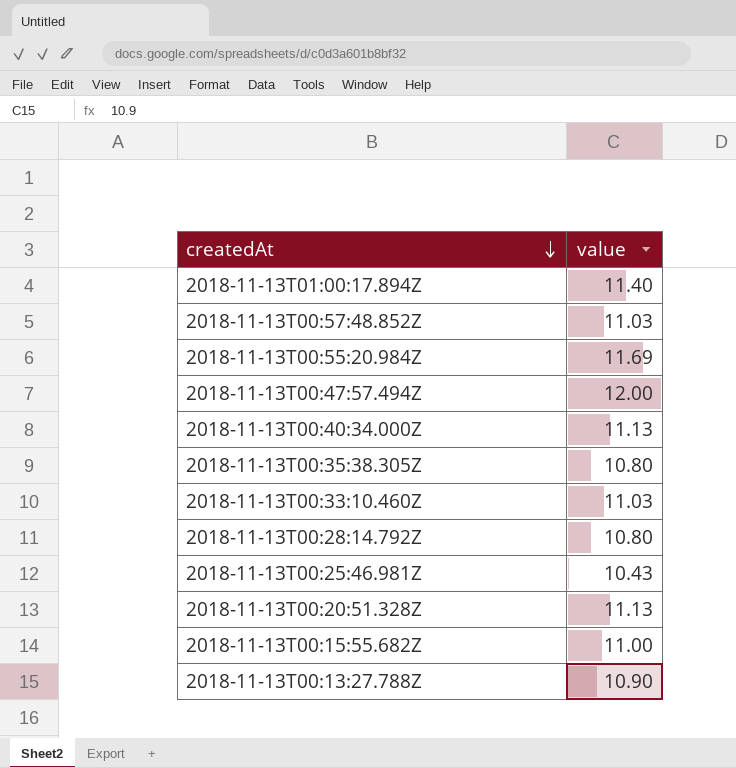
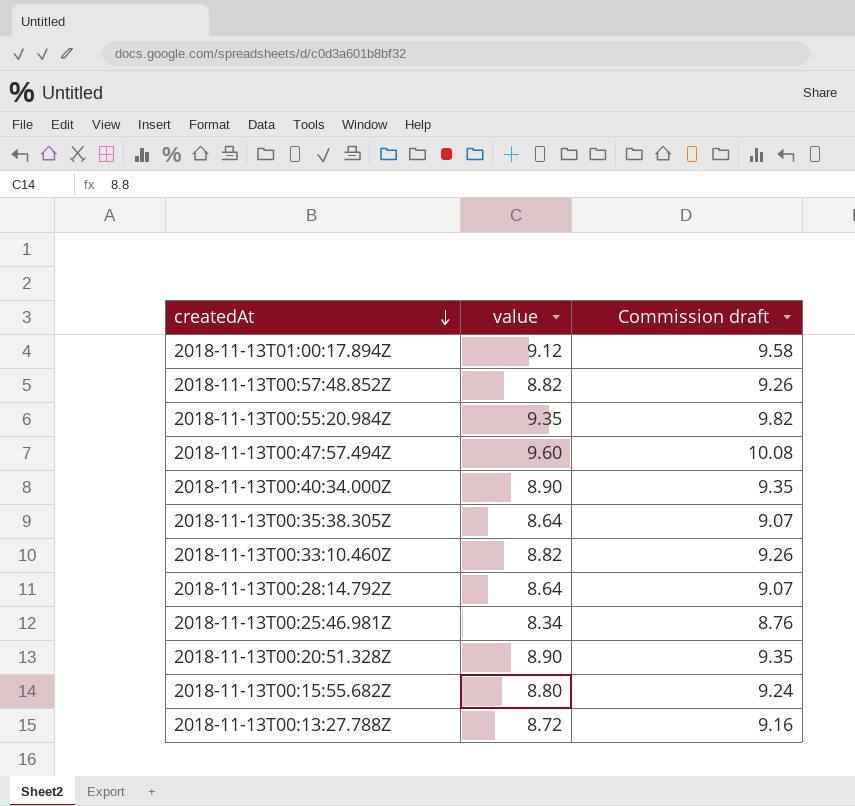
column Commission draft | formula: none -> [value] * 1.05
2018-11-13T01:00:17.894Z | value: 11.40 -> 9.12
2018-11-13T00:57:48.852Z | value: 11.03 -> 8.82
2018-11-13T00:55:20.984Z | value: 11.69 -> 9.35
2018-11-13T00:47:57.494Z | value: 12.00 -> 9.60
2018-11-13T00:40:34.000Z | value: 11.13 -> 8.90
2018-11-13T00:35:38.305Z | value: 10.80 -> 8.64
2018-11-13T00:33:10.460Z | value: 11.03 -> 8.82
2018-11-13T00:28:14.792Z | value: 10.80 -> 8.64
2018-11-13T00:25:46.981Z | value: 10.43 -> 8.34
2018-11-13T00:20:51.328Z | value: 11.13 -> 8.90
2018-11-13T00:15:55.682Z | value: 11.00 -> 8.80
2018-11-13T00:13:27.788Z | value: 10.90 -> 8.72

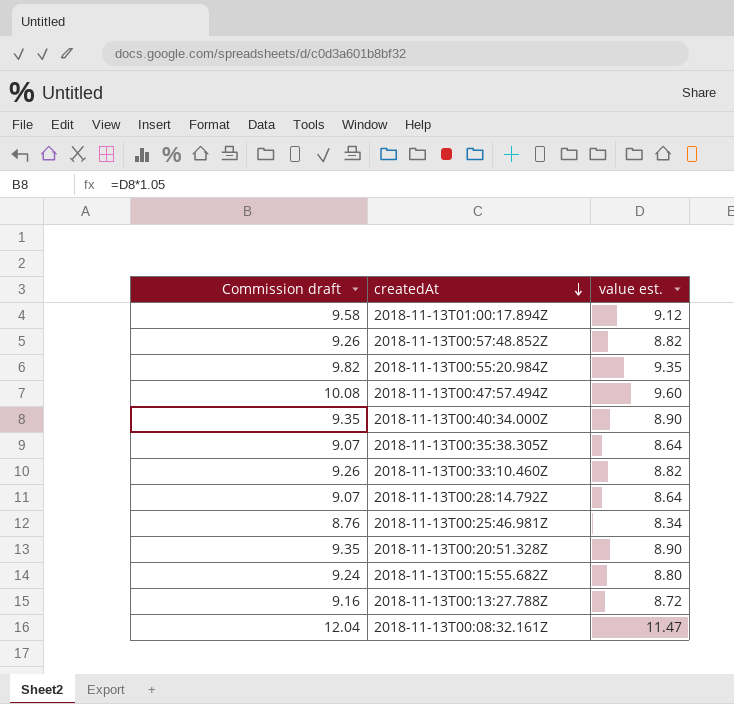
column Commission draft | position: 3 -> 1
column name: value -> value est.
row 2018-11-13T00:08:32.161Z: none -> 12.04 | 11.47

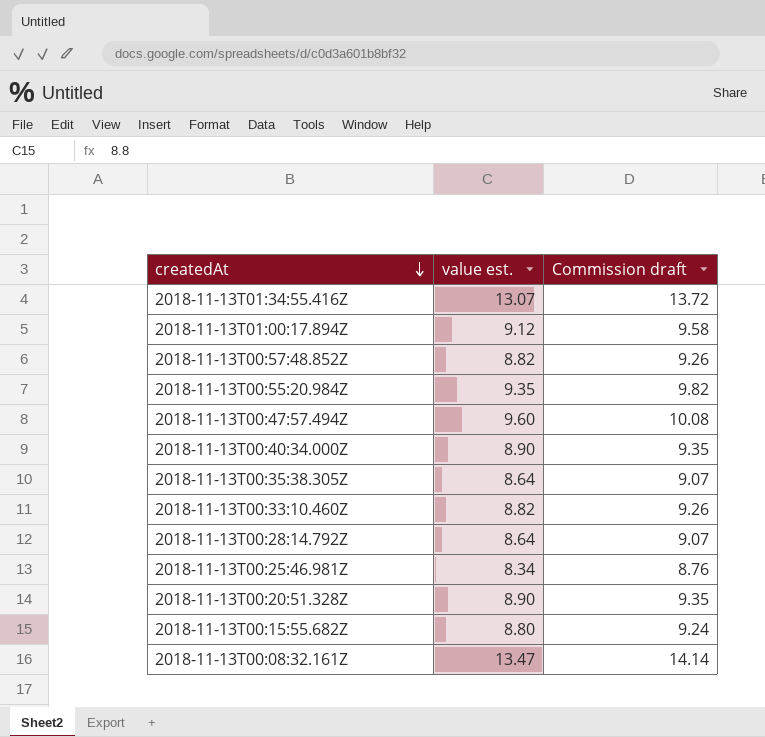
column Commission draft | position: 1 -> 3
row 2018-11-13T00:13:27.788Z: 9.16 | 8.72 -> none
row 2018-11-13T01:34:55.416Z: none -> 13.07 | 13.72
2018-11-13T00:08:32.161Z | value est.: 11.47 -> 13.47
2018-11-13T00:08:32.161Z | Commission draft: 12.04 -> 14.14

